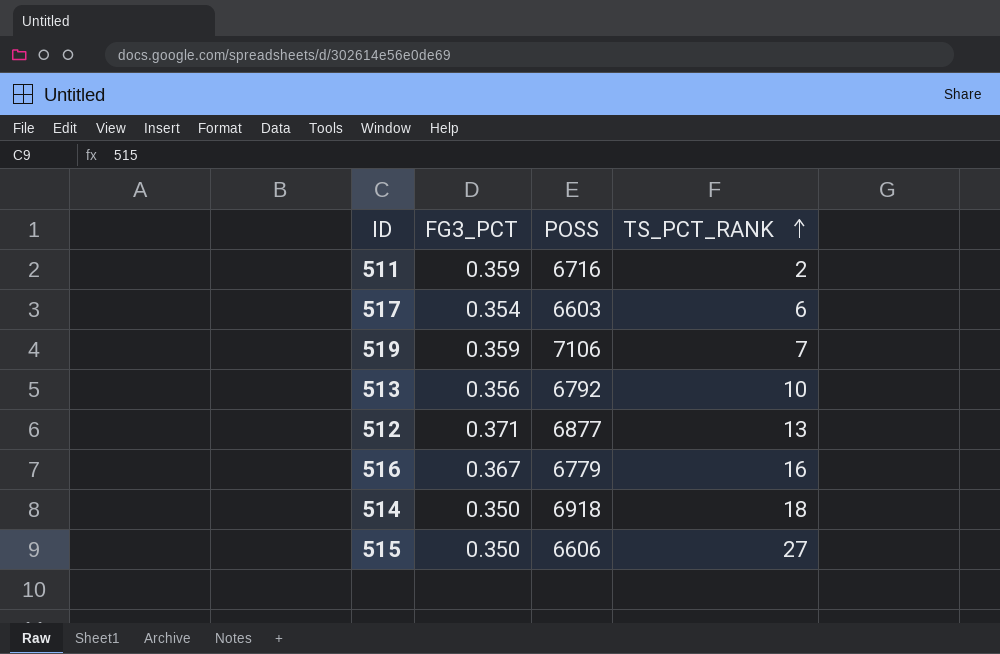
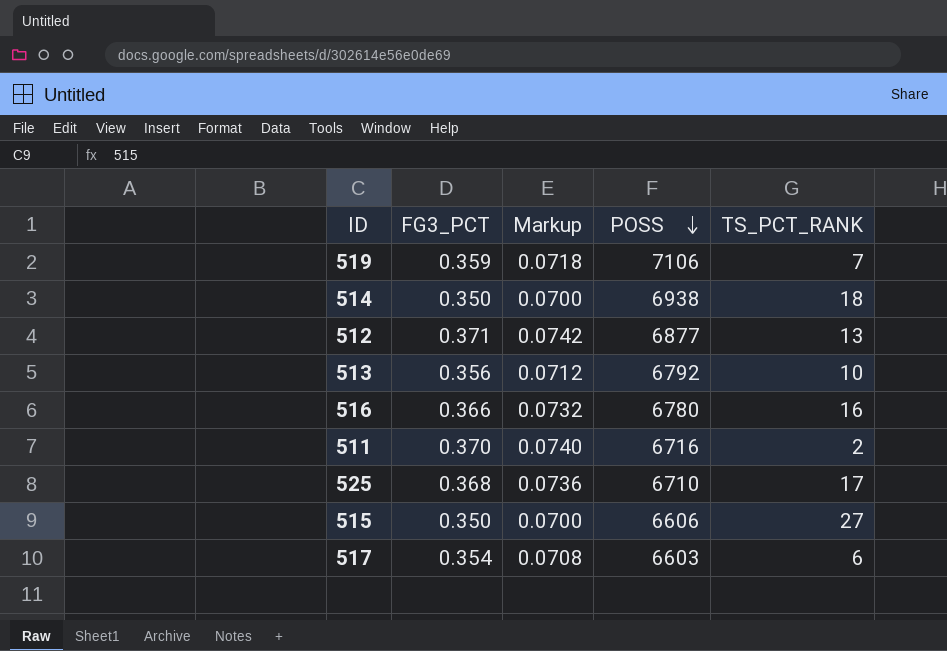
row order: TS_PCT_RANK ascending -> POSS descending
column Markup | formula: none -> [FG3_PCT] * 0.2
514 | POSS: 6918 -> 6938
516 | FG3_PCT: 0.367 -> 0.366
516 | POSS: 6779 -> 6780
511 | FG3_PCT: 0.359 -> 0.370
row 525: none -> 0.368 | 0.0736 | 6710 | 17

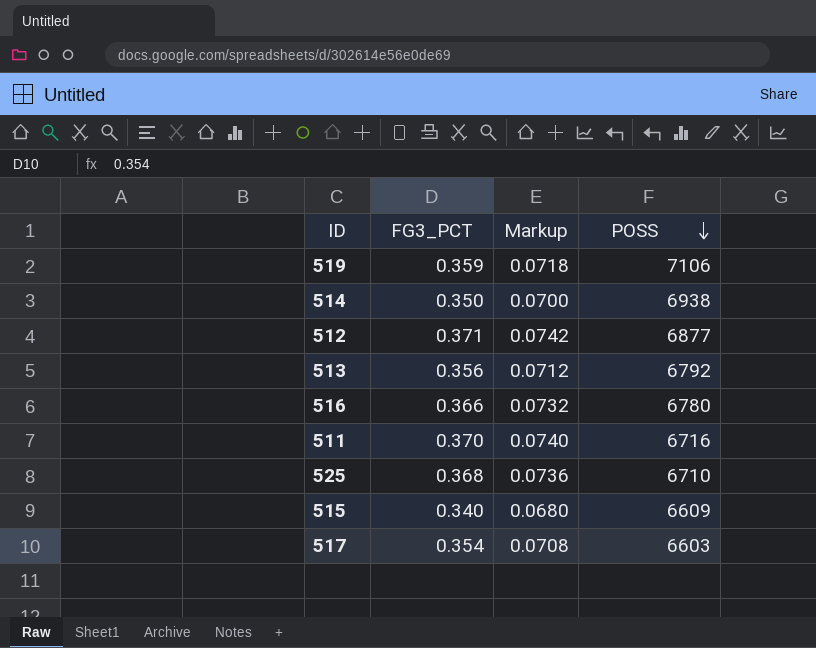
column TS_PCT_RANK | position: 5 -> none
515 | FG3_PCT: 0.350 -> 0.340
515 | Markup: 0.0700 -> 0.0680
515 | POSS: 6606 -> 6609

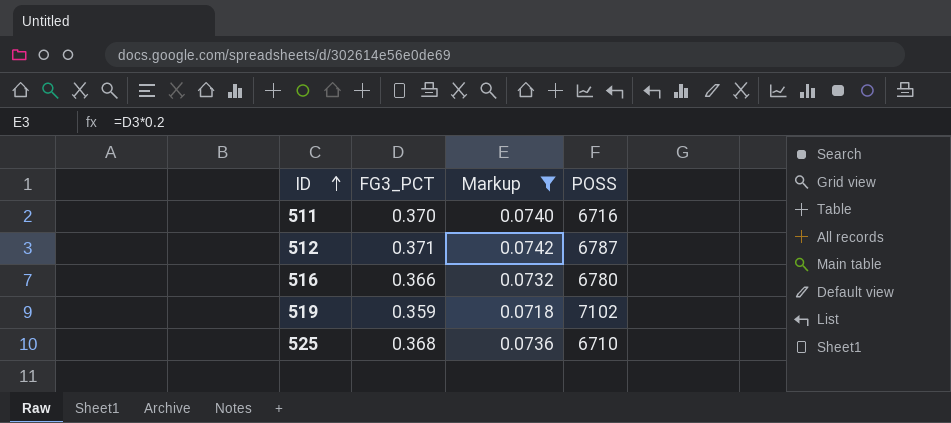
filter: none -> Markup >= 0.0718
row order: POSS descending -> ID ascending
512 | POSS: 6877 -> 6787
519 | POSS: 7106 -> 7102

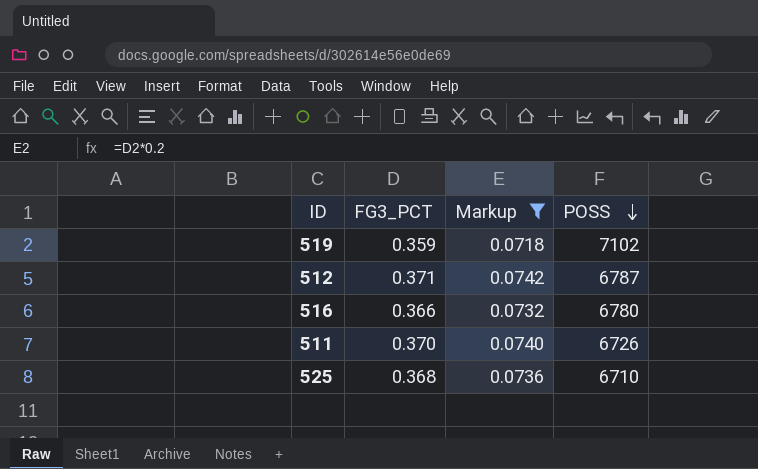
row order: ID ascending -> POSS descending
511 | POSS: 6716 -> 6726

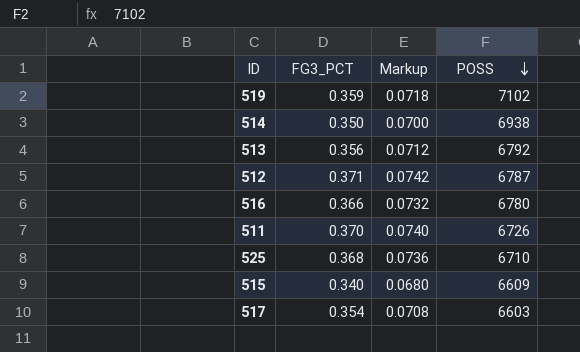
filter: Markup >= 0.0718 -> none

